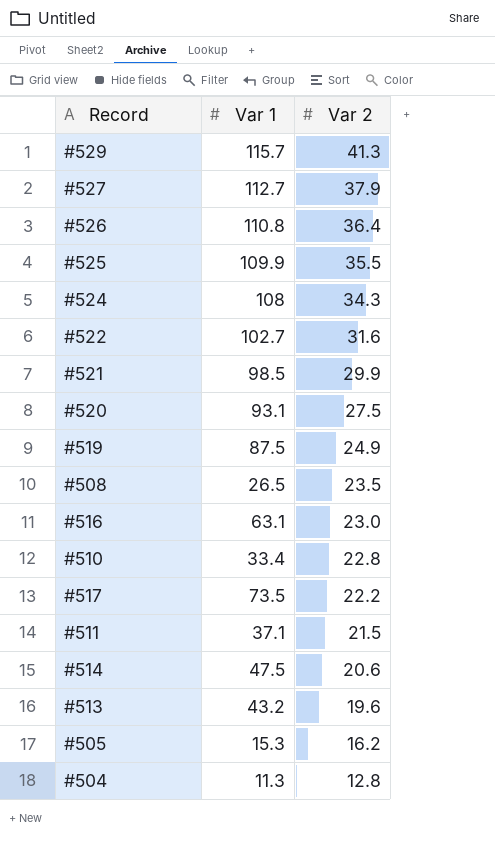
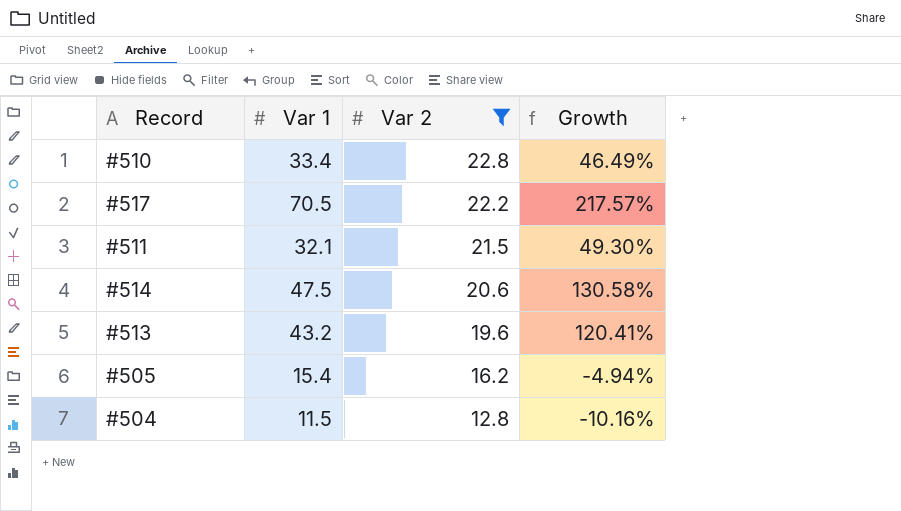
filter: none -> Var 2 <= 22.8
column Growth | formula: none -> ([Var 1] - [Var 2]) / [Var 2]
#517 | Var 1: 73.5 -> 70.5
#511 | Var 1: 37.1 -> 32.1
#505 | Var 1: 15.3 -> 15.4
#504 | Var 1: 11.3 -> 11.5

